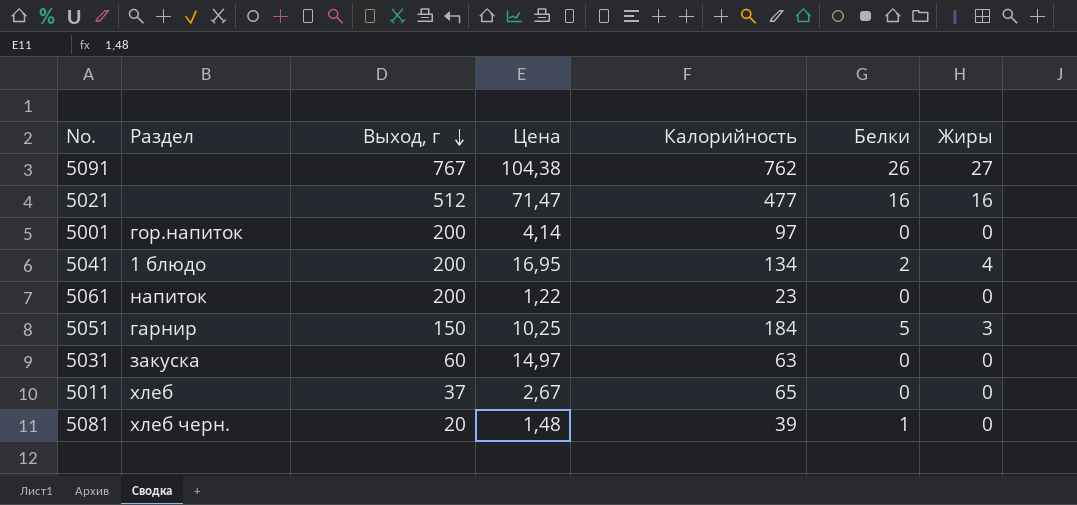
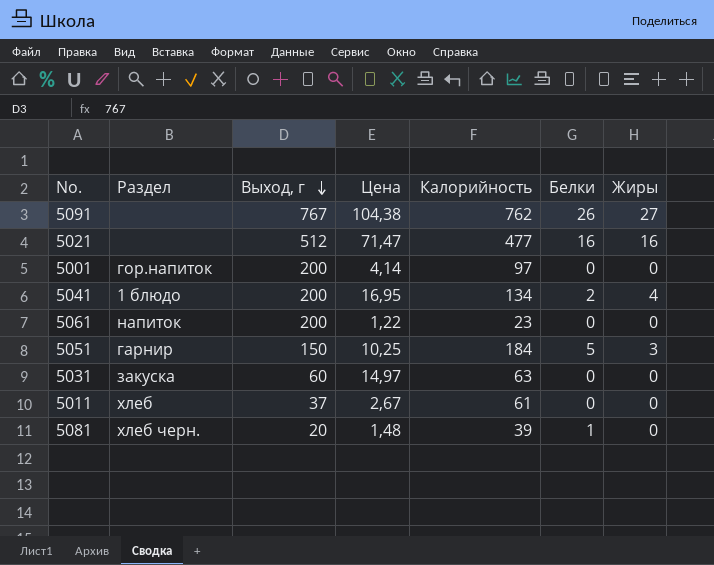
5011 | Калорийность: 65 -> 61

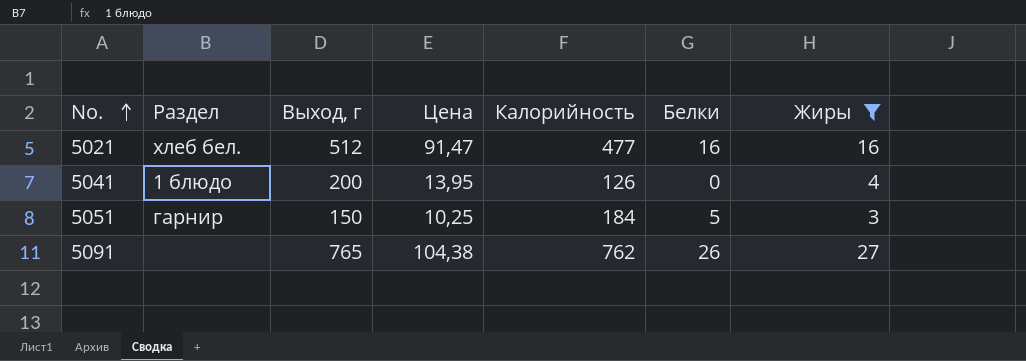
filter: none -> Жиры != 0
row order: Выход, г descending -> No. ascending
5021 | Раздел: none -> хлеб бел.
5021 | Цена: 71,47 -> 91,47
5041 | Цена: 16,95 -> 13,95
5041 | Калорийность: 134 -> 126
5041 | Белки: 2 -> 0
5091 | Выход, г: 767 -> 765

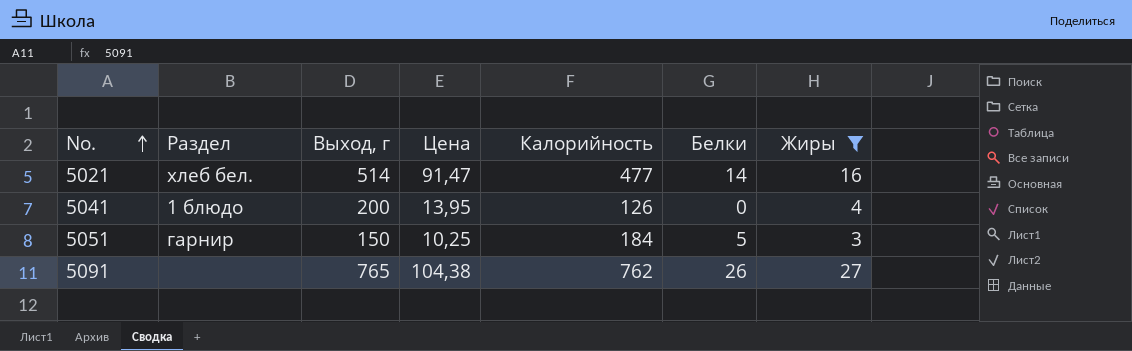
5021 | Выход, г: 512 -> 514
5021 | Белки: 16 -> 14

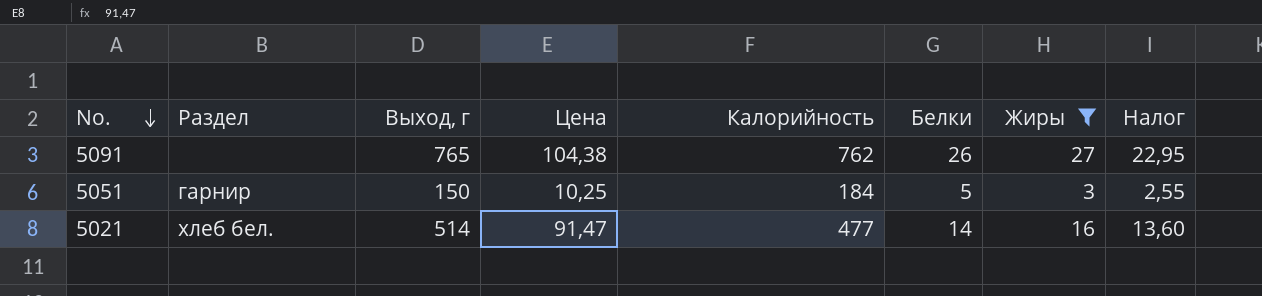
row order: No. ascending -> No. descending
column Налог | formula: none -> [Жиры] * 0,85
row 5041: 1 блюдо | 200 | 13,95 | 126 | 0 | 4 -> none

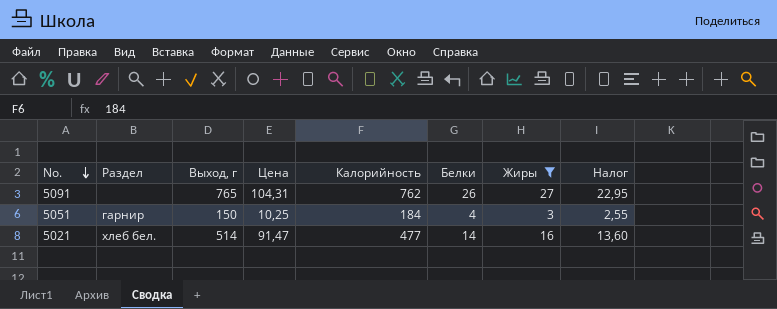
5091 | Цена: 104,38 -> 104,31
5051 | Белки: 5 -> 4

